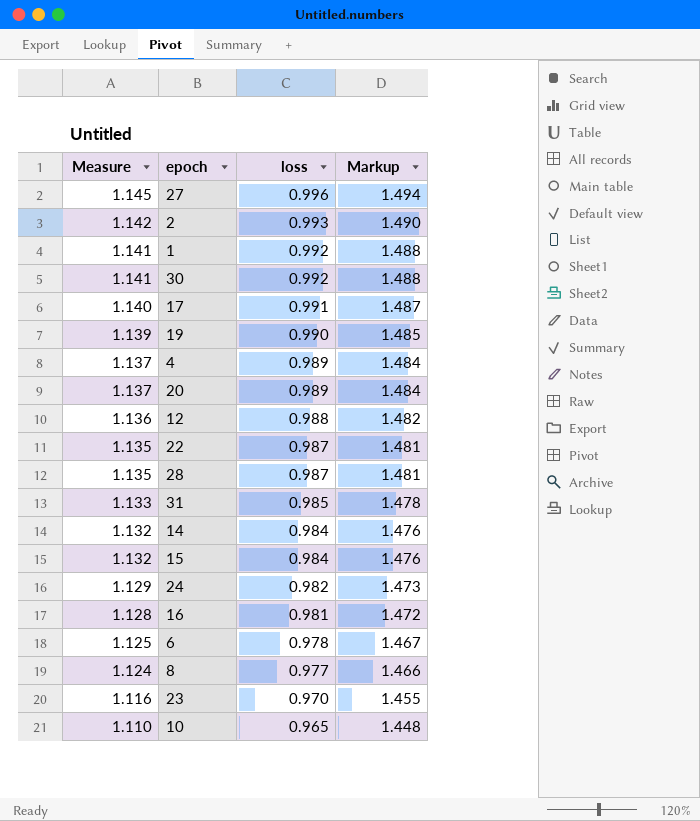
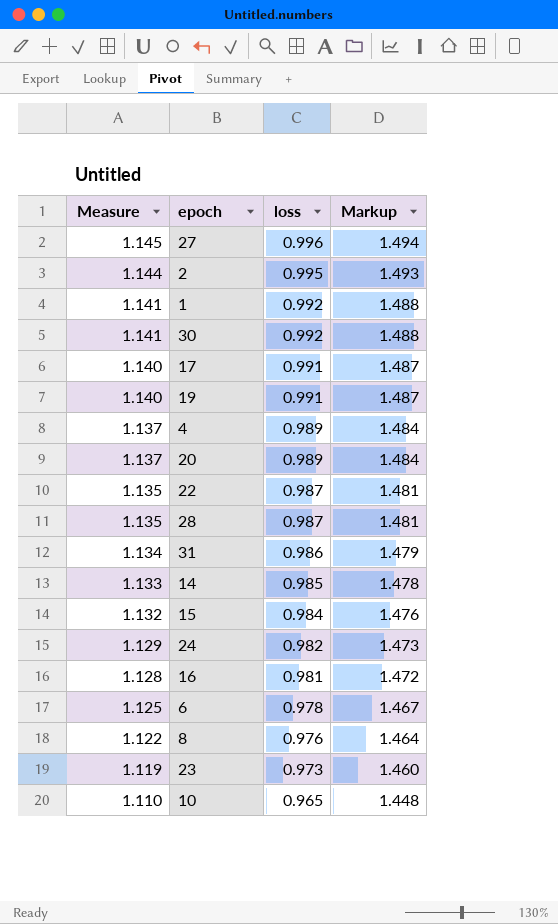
row 12: 1.136 | 0.988 | 1.482 -> none
2 | Measure: 1.142 -> 1.144
2 | loss: 0.993 -> 0.995
2 | Markup: 1.490 -> 1.493
19 | Measure: 1.139 -> 1.140
19 | loss: 0.990 -> 0.991
19 | Markup: 1.485 -> 1.487
31 | Measure: 1.133 -> 1.134
31 | loss: 0.985 -> 0.986
31 | Markup: 1.478 -> 1.479
14 | Measure: 1.132 -> 1.133
14 | loss: 0.984 -> 0.985
14 | Markup: 1.476 -> 1.478
8 | Measure: 1.124 -> 1.122
8 | loss: 0.977 -> 0.976
8 | Markup: 1.466 -> 1.464
23 | Measure: 1.116 -> 1.119
23 | loss: 0.970 -> 0.973
23 | Markup: 1.455 -> 1.460

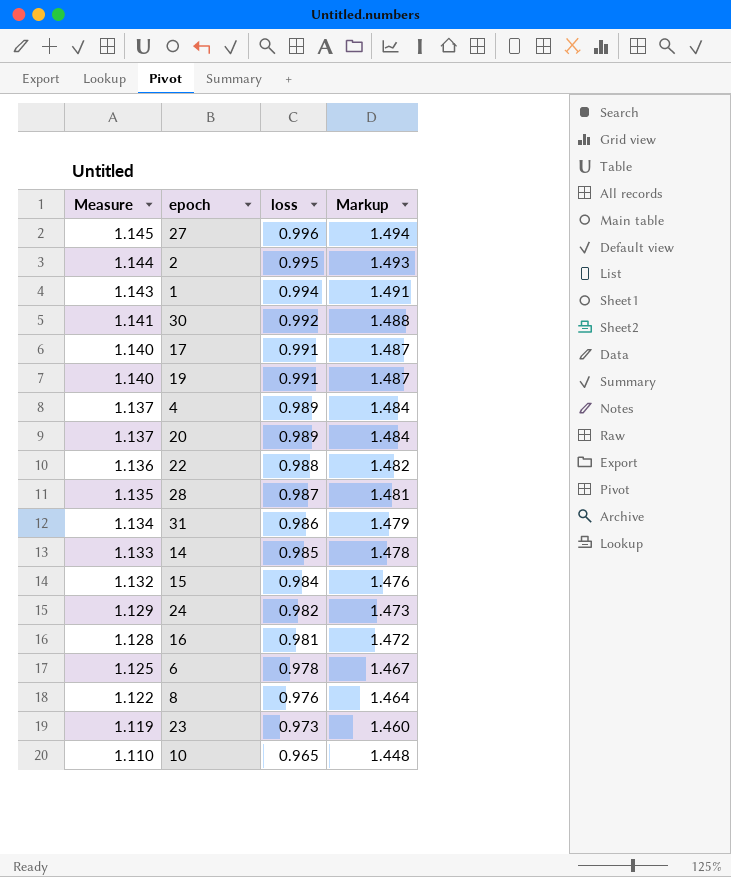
1 | Measure: 1.141 -> 1.143
1 | loss: 0.992 -> 0.994
1 | Markup: 1.488 -> 1.491
22 | Measure: 1.135 -> 1.136
22 | loss: 0.987 -> 0.988
22 | Markup: 1.481 -> 1.482

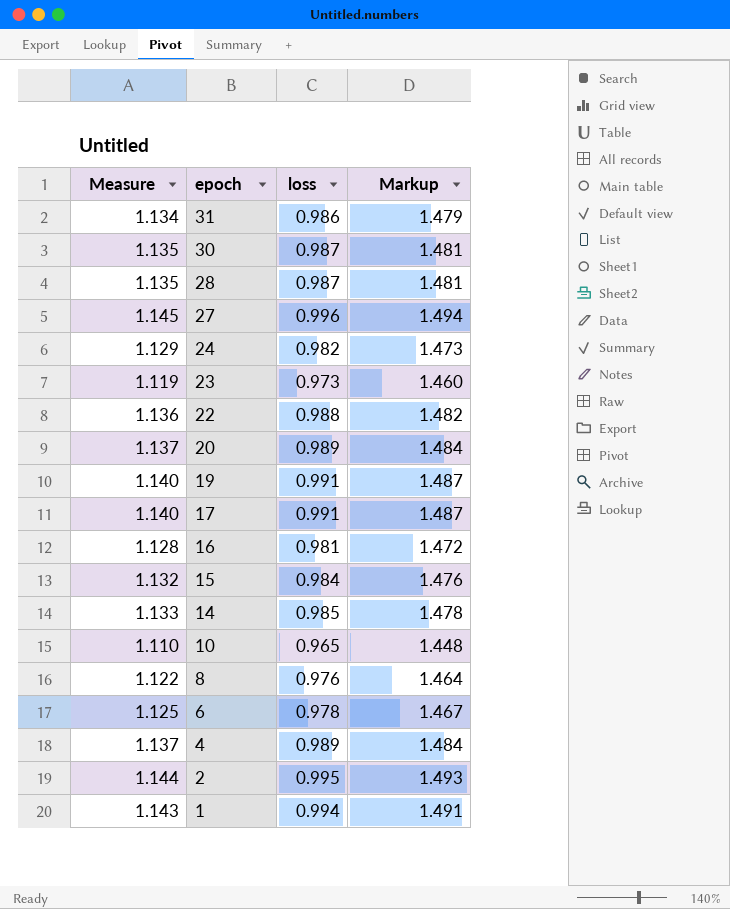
row order: Measure descending -> epoch descending
30 | Measure: 1.141 -> 1.135
30 | loss: 0.992 -> 0.987
30 | Markup: 1.488 -> 1.481

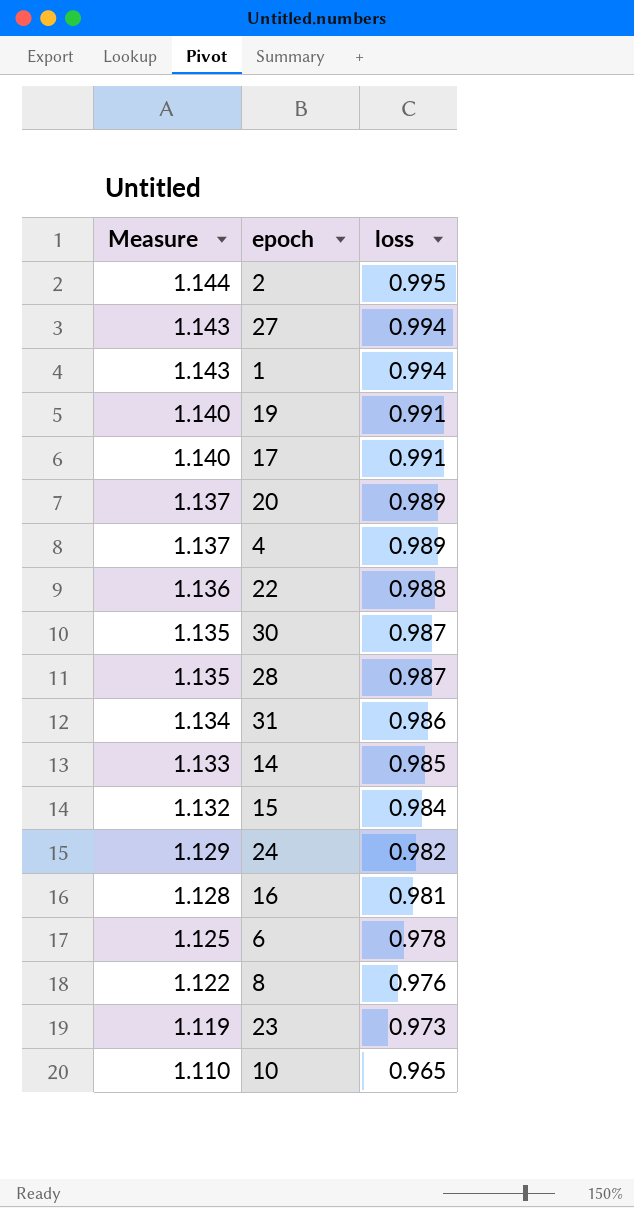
row order: epoch descending -> Measure descending
column Markup | formula: [loss] * 1.5 -> none
27 | Measure: 1.145 -> 1.143
27 | loss: 0.996 -> 0.994

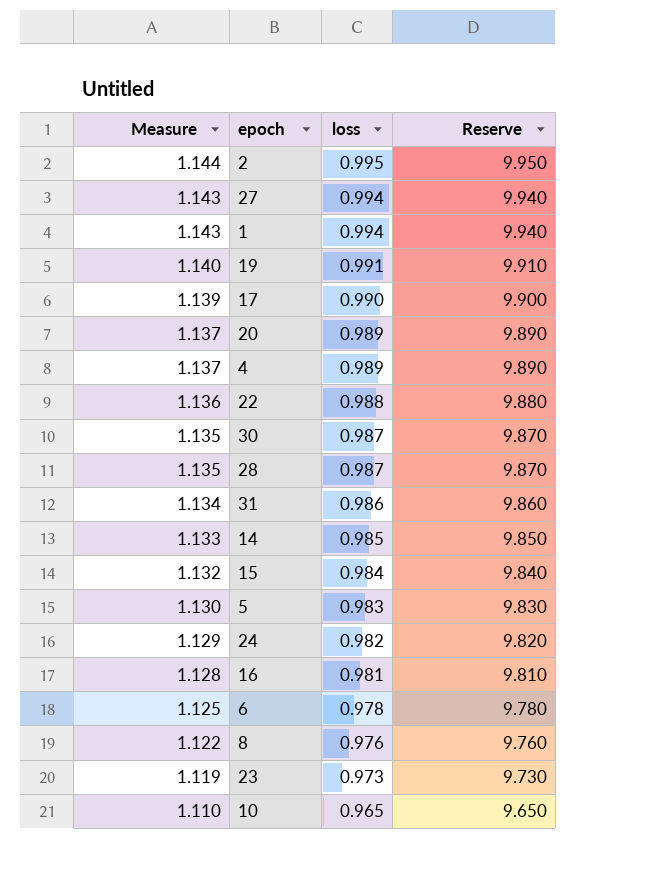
column Reserve | formula: none -> [loss] * 10
17 | Measure: 1.140 -> 1.139
17 | loss: 0.991 -> 0.990
row 5: none -> 1.130 | 0.983 | 9.830

